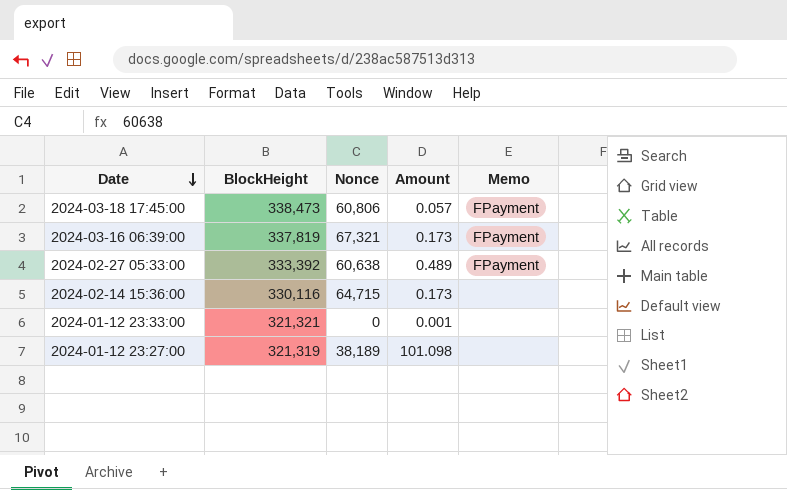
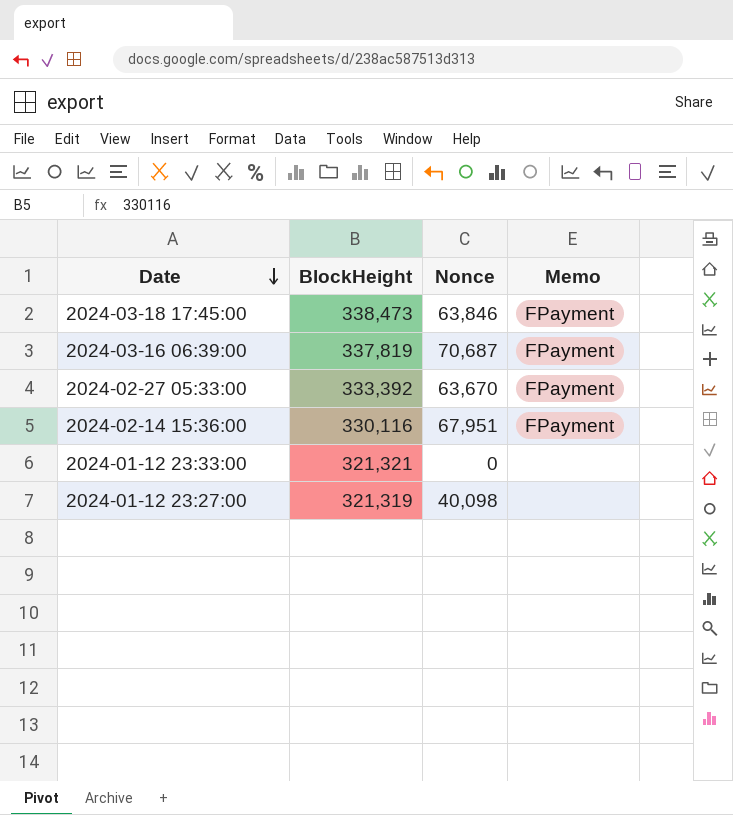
column Amount | position: 4 -> none
2024-03-18 17:45:00 | Nonce: 60,806 -> 63,846
2024-03-16 06:39:00 | Nonce: 67,321 -> 70,687
2024-02-27 05:33:00 | Nonce: 60,638 -> 63,670
2024-02-14 15:36:00 | Nonce: 64,715 -> 67,951
2024-02-14 15:36:00 | Memo: none -> FPayment
2024-01-12 23:27:00 | Nonce: 38,189 -> 40,098

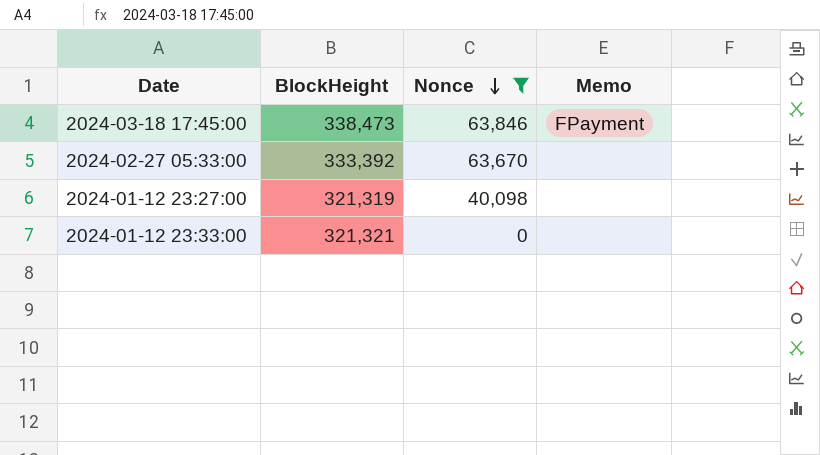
filter: none -> Nonce <= 63,846
row order: Date descending -> Nonce descending
2024-02-27 05:33:00 | Memo: FPayment -> none

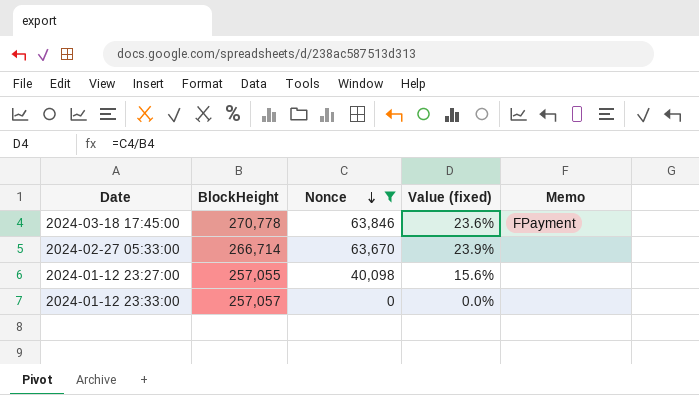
column Value (fixed) | formula: none -> [Nonce] / [BlockHeight]
2024-03-18 17:45:00 | BlockHeight: 338,473 -> 270,778
2024-02-27 05:33:00 | BlockHeight: 333,392 -> 266,714
2024-01-12 23:27:00 | BlockHeight: 321,319 -> 257,055
2024-01-12 23:33:00 | BlockHeight: 321,321 -> 257,057

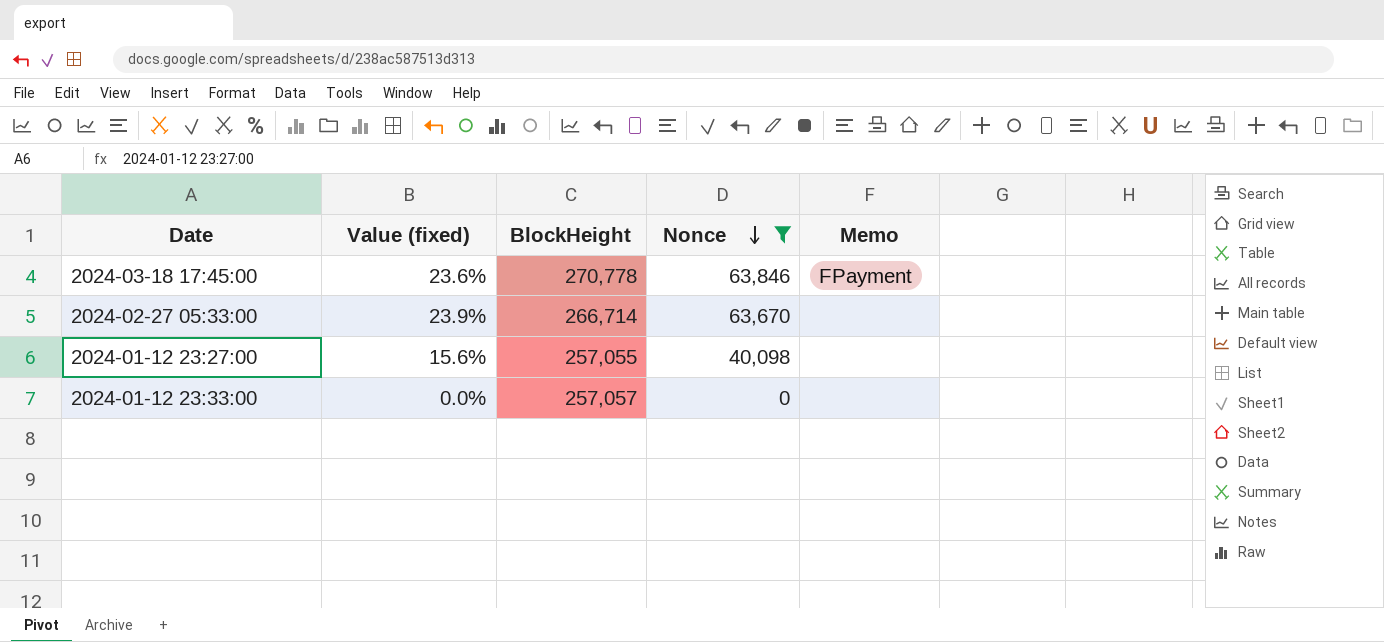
column Value (fixed) | position: 4 -> 2

